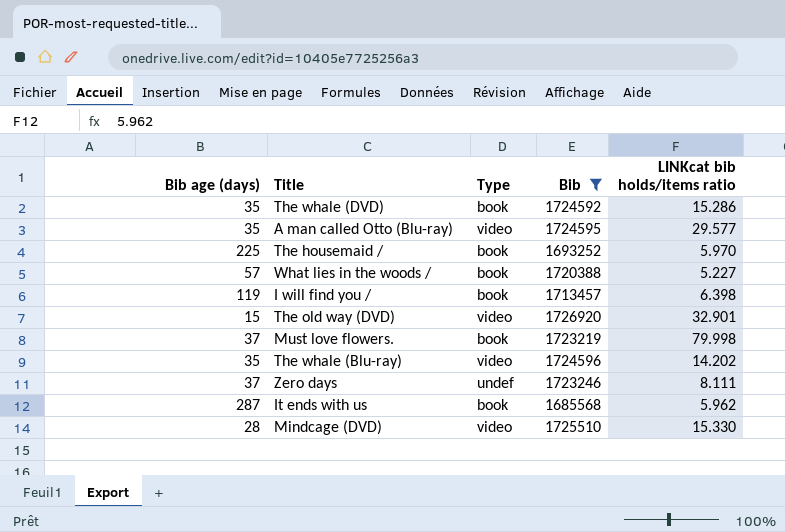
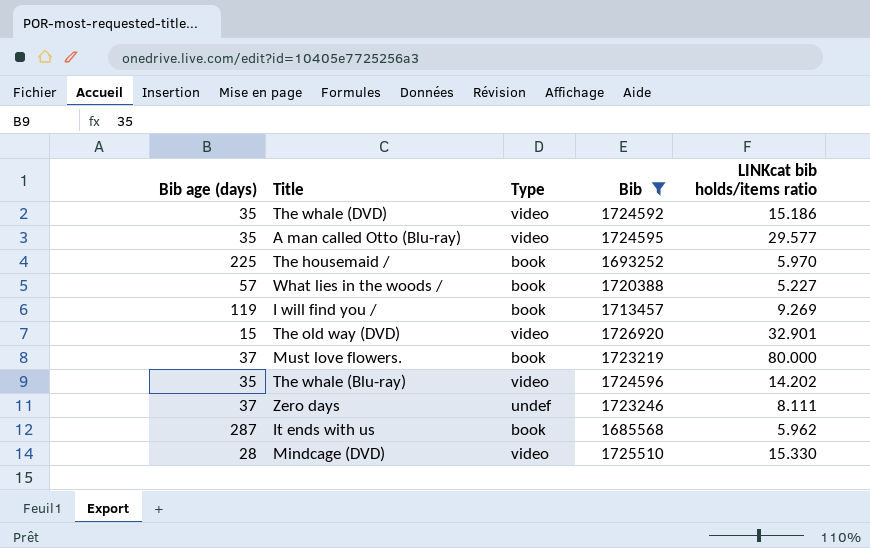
The whale (DVD) | Type: book -> video
The whale (DVD) | LINKcat bib holds/items ratio: 15.286 -> 15.186
I will find you / | LINKcat bib holds/items ratio: 6.398 -> 9.269
Must love flowers. | LINKcat bib holds/items ratio: 79.998 -> 80.000

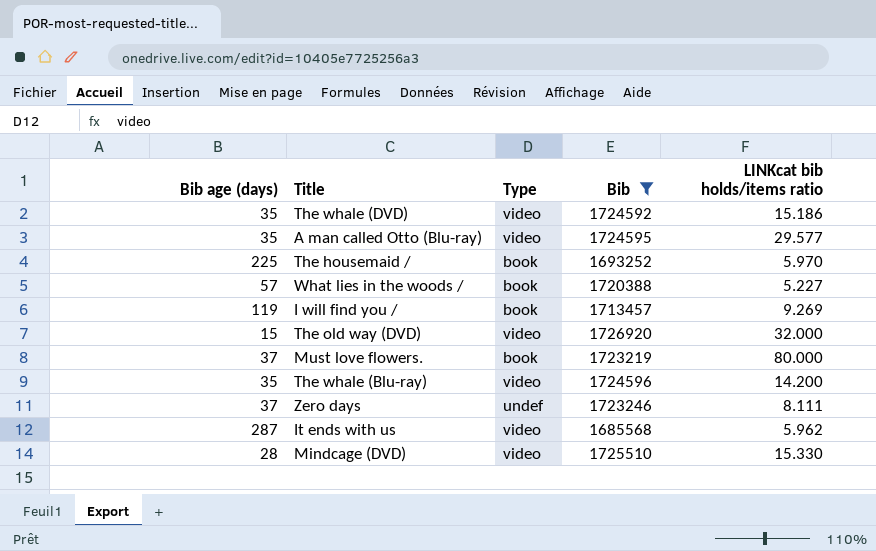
The old way (DVD) | LINKcat bib holds/items ratio: 32.901 -> 32.000
The whale (Blu-ray) | LINKcat bib holds/items ratio: 14.202 -> 14.200
It ends with us | Type: book -> video

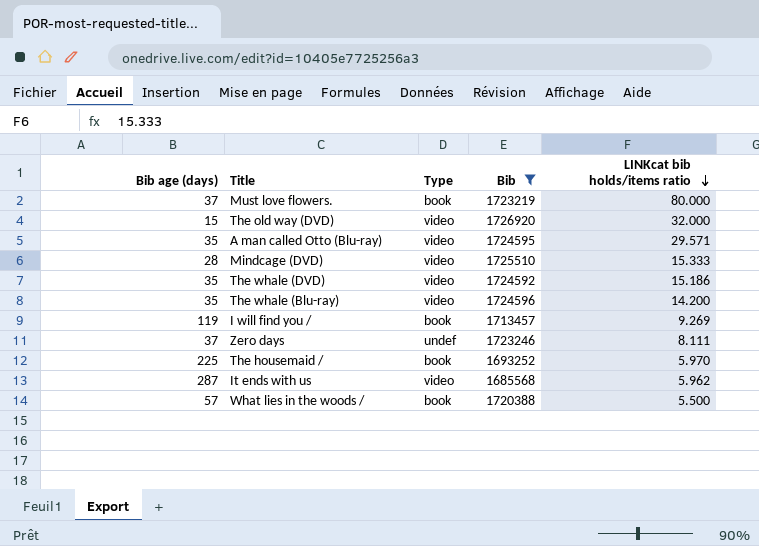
row order: none -> LINKcat bib holds/items ratio descending
A man called Otto (Blu-ray) | LINKcat bib holds/items ratio: 29.577 -> 29.571
Mindcage (DVD) | LINKcat bib holds/items ratio: 15.330 -> 15.333
What lies in the woods / | LINKcat bib holds/items ratio: 5.227 -> 5.500

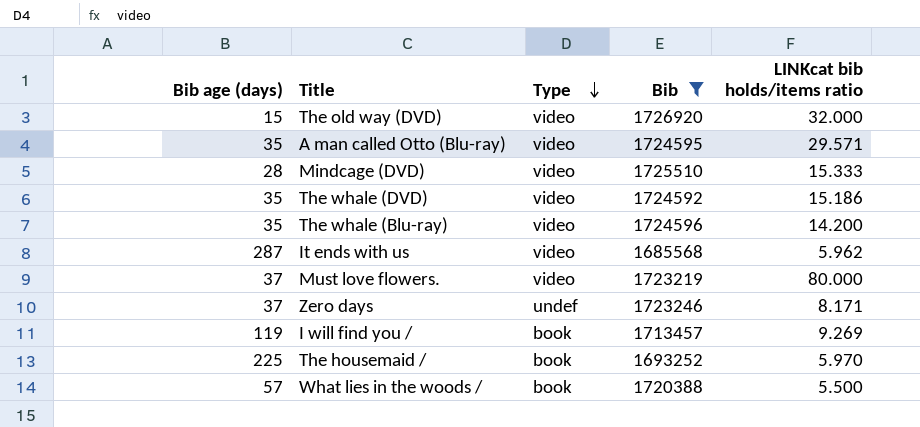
row order: LINKcat bib holds/items ratio descending -> Type descending
Must love flowers. | Type: book -> video
Zero days | LINKcat bib holds/items ratio: 8.111 -> 8.171

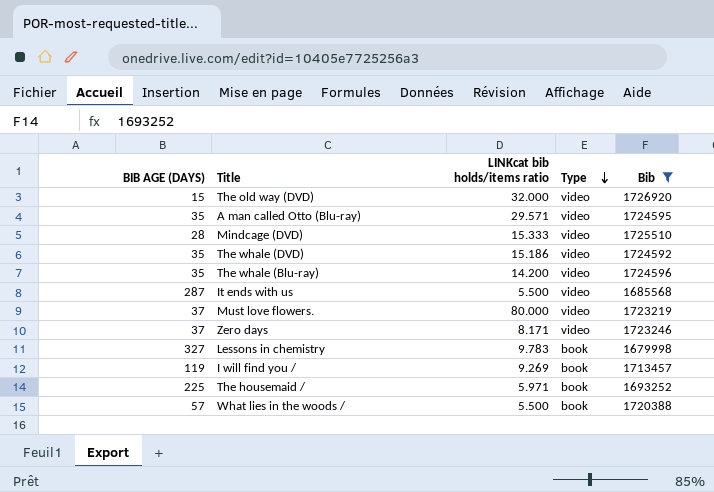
column name: Bib age (days) -> BIB AGE (DAYS)
column LINKcat bib holds/items ratio | position: 5 -> 3
It ends with us | LINKcat bib holds/items ratio: 5.962 -> 5.500
Zero days | Type: undef -> video
row Lessons in chemistry: none -> 327 | 9.783 | book | 1679998
The housemaid / | LINKcat bib holds/items ratio: 5.970 -> 5.971

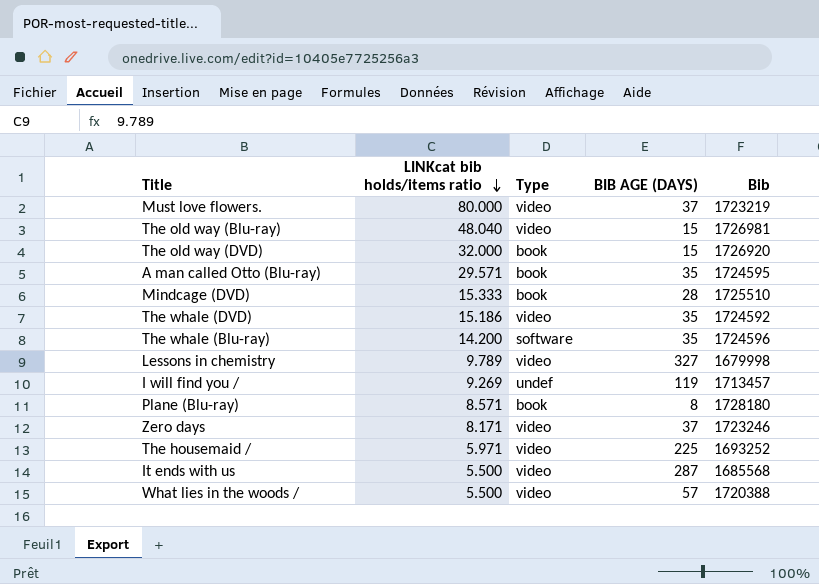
filter: Bib <= 1726920 -> none
row order: Type descending -> LINKcat bib holds/items ratio descending
column BIB AGE (DAYS) | position: 1 -> 4
The old way (DVD) | Type: video -> book
A man called Otto (Blu-ray) | Type: video -> book
Mindcage (DVD) | Type: video -> book
The whale (Blu-ray) | Type: video -> software
Lessons in chemistry | LINKcat bib holds/items ratio: 9.783 -> 9.789
Lessons in chemistry | Type: book -> video
I will find you / | Type: book -> undef
The housemaid / | Type: book -> video
What lies in the woods / | Type: book -> video

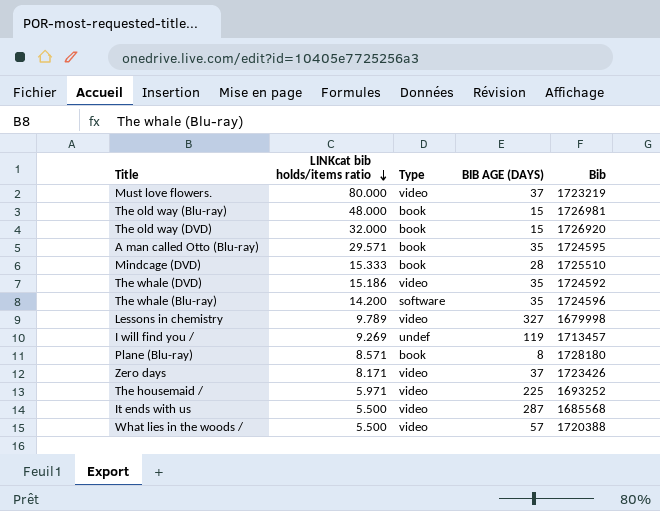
The old way (Blu-ray) | LINKcat bib holds/items ratio: 48.040 -> 48.000
The old way (Blu-ray) | Type: video -> book
Zero days | Bib: 1723246 -> 1723426

